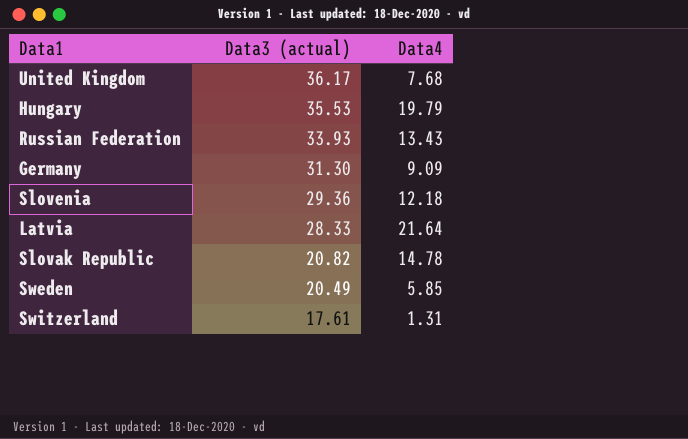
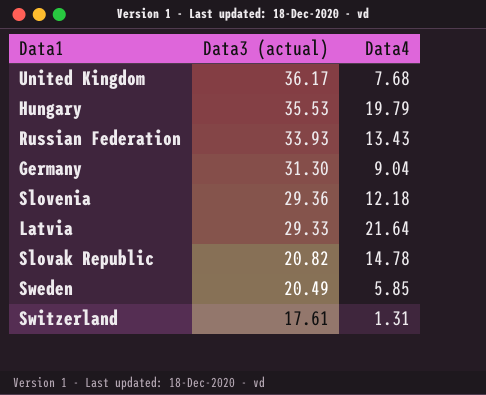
Germany | Data4: 9.09 -> 9.04
Latvia | Data3 (actual): 28.33 -> 29.33

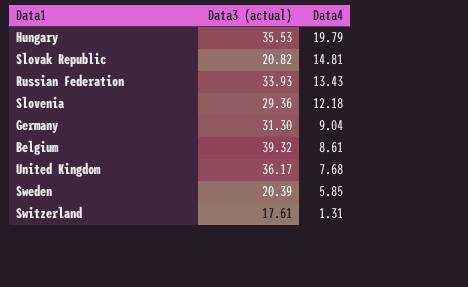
row order: Data3 (actual) descending -> Data4 descending
row Latvia: 29.33 | 21.64 -> none
Slovak Republic | Data4: 14.78 -> 14.81
row Belgium: none -> 39.32 | 8.61
Sweden | Data3 (actual): 20.49 -> 20.39

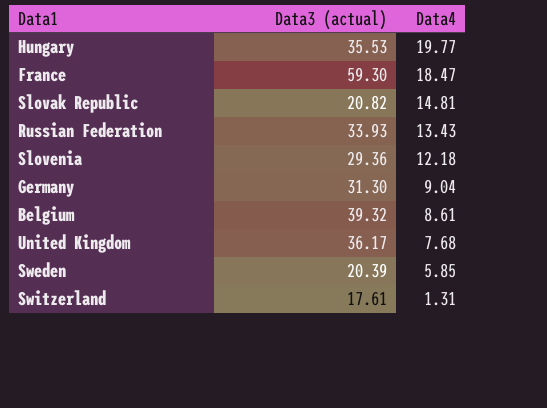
Hungary | Data4: 19.79 -> 19.77
row France: none -> 59.30 | 18.47

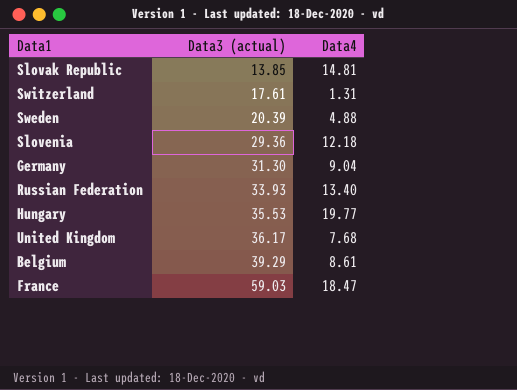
row order: Data4 descending -> Data3 (actual) ascending
Slovak Republic | Data3 (actual): 20.82 -> 13.85
Sweden | Data4: 5.85 -> 4.88
Russian Federation | Data4: 13.43 -> 13.40
Belgium | Data3 (actual): 39.32 -> 39.29
France | Data3 (actual): 59.30 -> 59.03

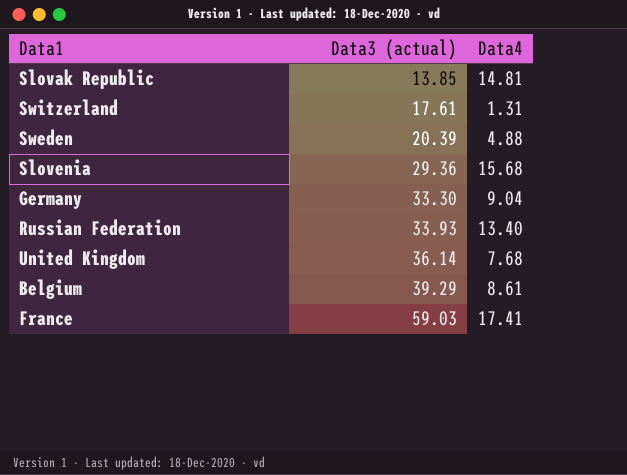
row Hungary: 35.53 | 19.77 -> none
Slovenia | Data4: 12.18 -> 15.68
Germany | Data3 (actual): 31.30 -> 33.30
United Kingdom | Data3 (actual): 36.17 -> 36.14
France | Data4: 18.47 -> 17.41

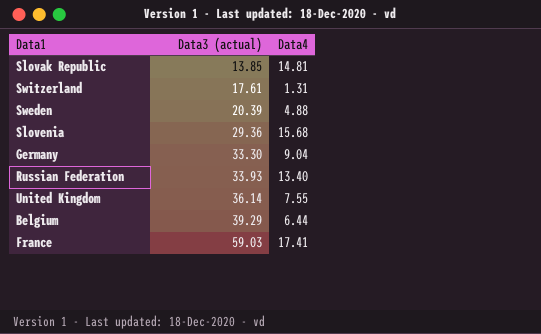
United Kingdom | Data4: 7.68 -> 7.55
Belgium | Data4: 8.61 -> 6.44

